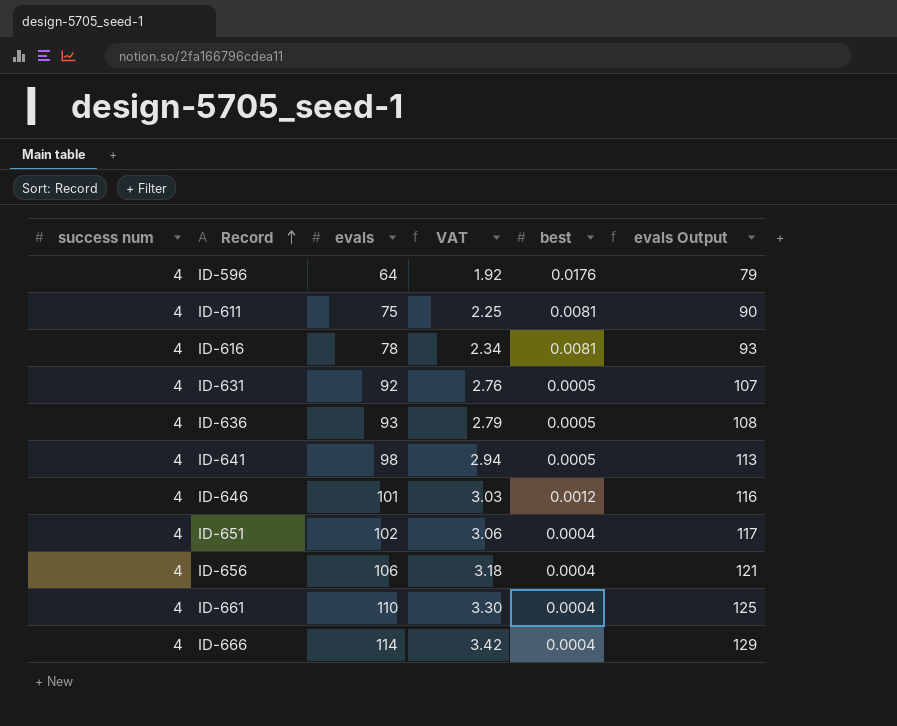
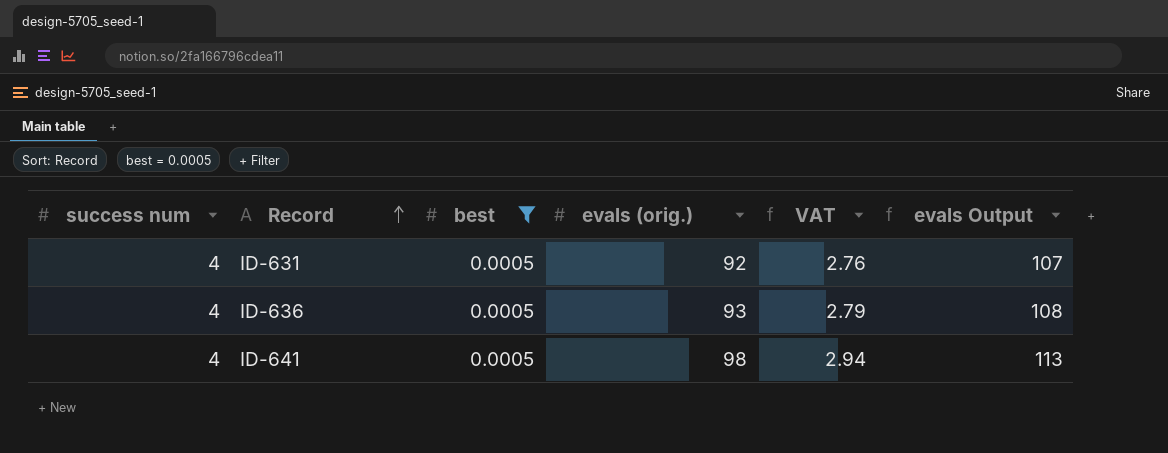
filter: none -> best = 0.0005
column best | position: 5 -> 3
column name: evals -> evals (orig.)

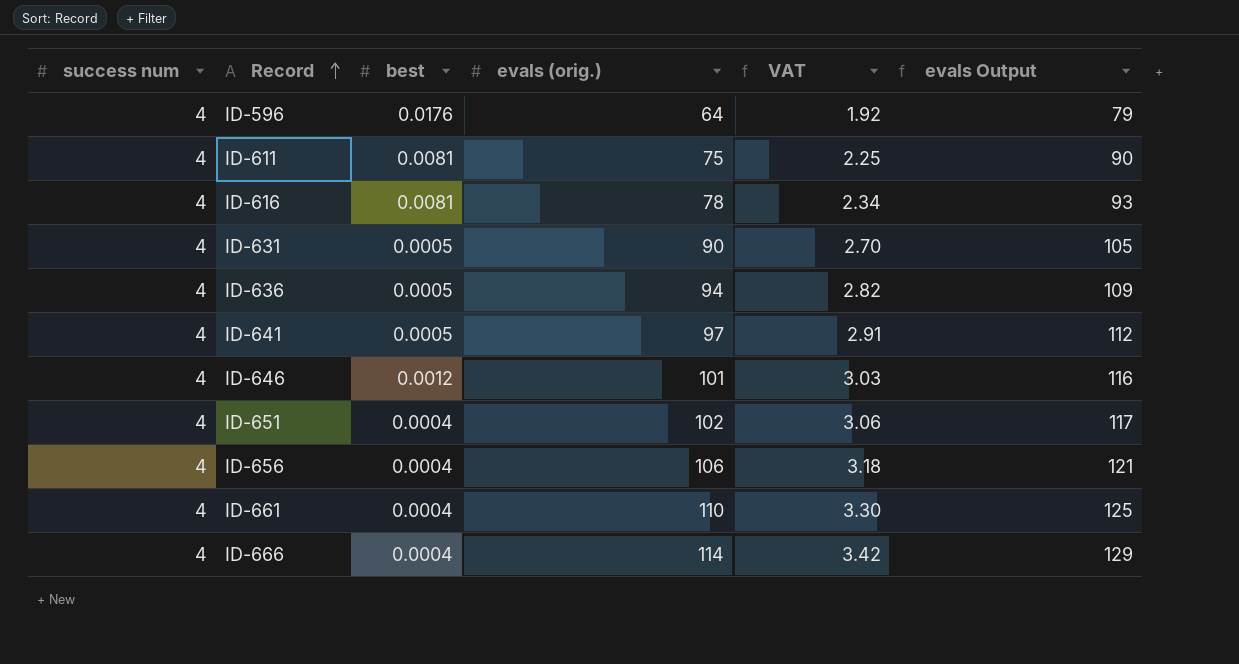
filter: best = 0.0005 -> none
ID-631 | evals (orig.): 92 -> 90
ID-631 | VAT: 2.76 -> 2.70
ID-631 | evals Output: 107 -> 105
ID-636 | evals (orig.): 93 -> 94
ID-636 | VAT: 2.79 -> 2.82
ID-636 | evals Output: 108 -> 109
ID-641 | evals (orig.): 98 -> 97
ID-641 | VAT: 2.94 -> 2.91
ID-641 | evals Output: 113 -> 112

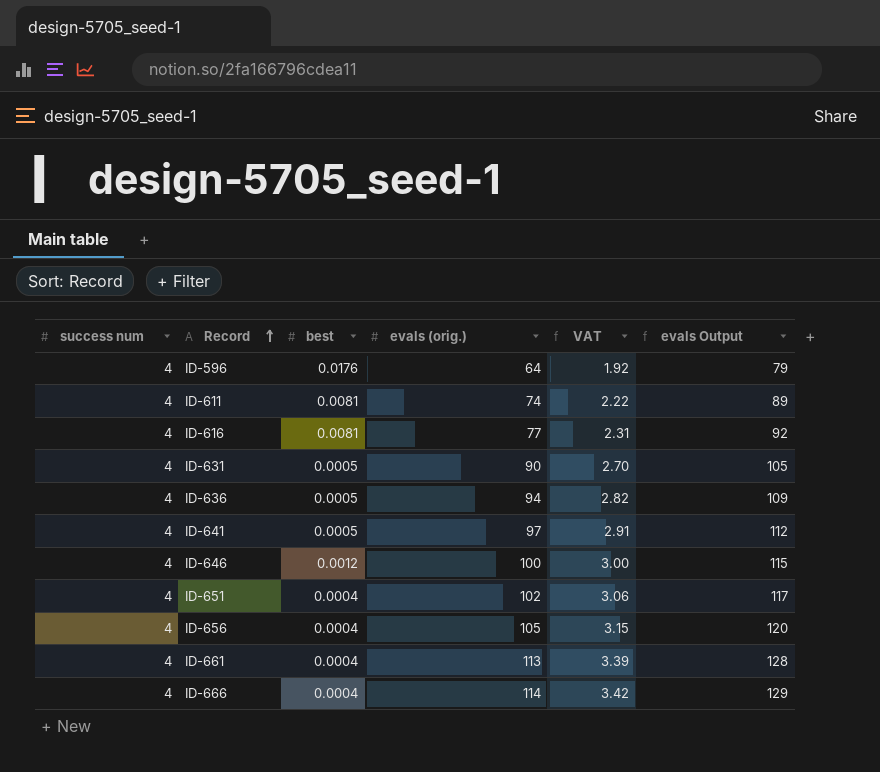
ID-611 | evals (orig.): 75 -> 74
ID-611 | VAT: 2.25 -> 2.22
ID-611 | evals Output: 90 -> 89
ID-616 | evals (orig.): 78 -> 77
ID-616 | VAT: 2.34 -> 2.31
ID-616 | evals Output: 93 -> 92
ID-646 | evals (orig.): 101 -> 100
ID-646 | VAT: 3.03 -> 3.00
ID-646 | evals Output: 116 -> 115
ID-656 | evals (orig.): 106 -> 105
ID-656 | VAT: 3.18 -> 3.15
ID-656 | evals Output: 121 -> 120
ID-661 | evals (orig.): 110 -> 113
ID-661 | VAT: 3.30 -> 3.39
ID-661 | evals Output: 125 -> 128

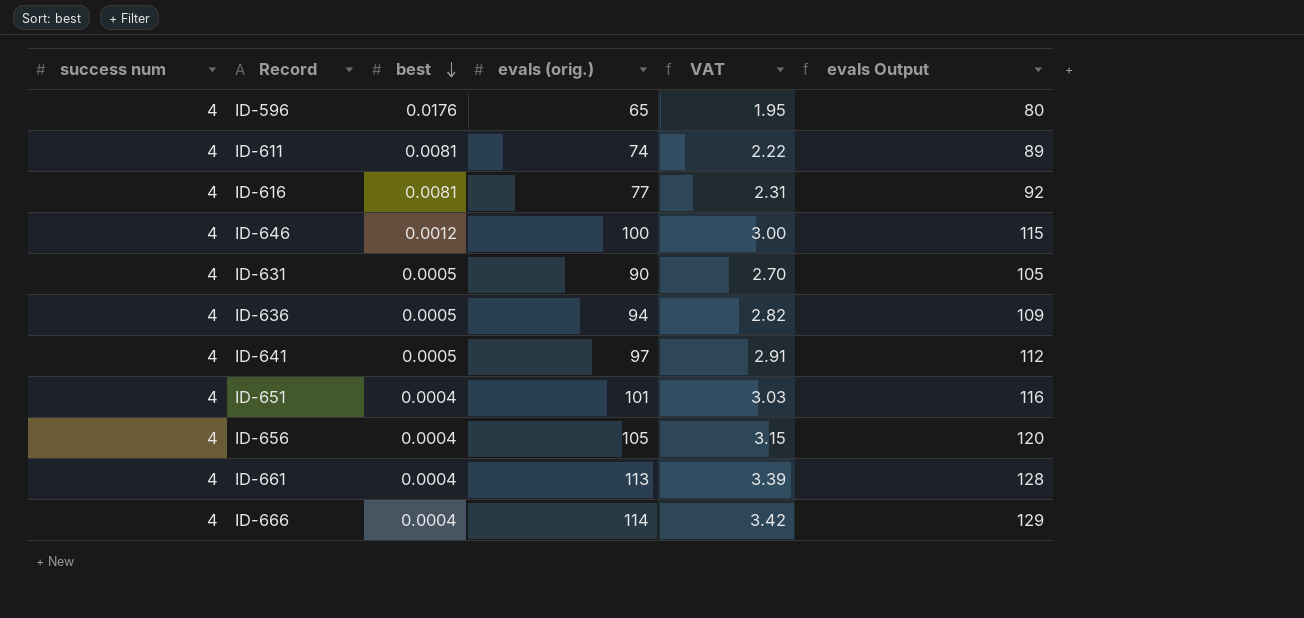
row order: Record ascending -> best descending
ID-596 | evals (orig.): 64 -> 65
ID-596 | VAT: 1.92 -> 1.95
ID-596 | evals Output: 79 -> 80
ID-651 | evals (orig.): 102 -> 101
ID-651 | VAT: 3.06 -> 3.03
ID-651 | evals Output: 117 -> 116

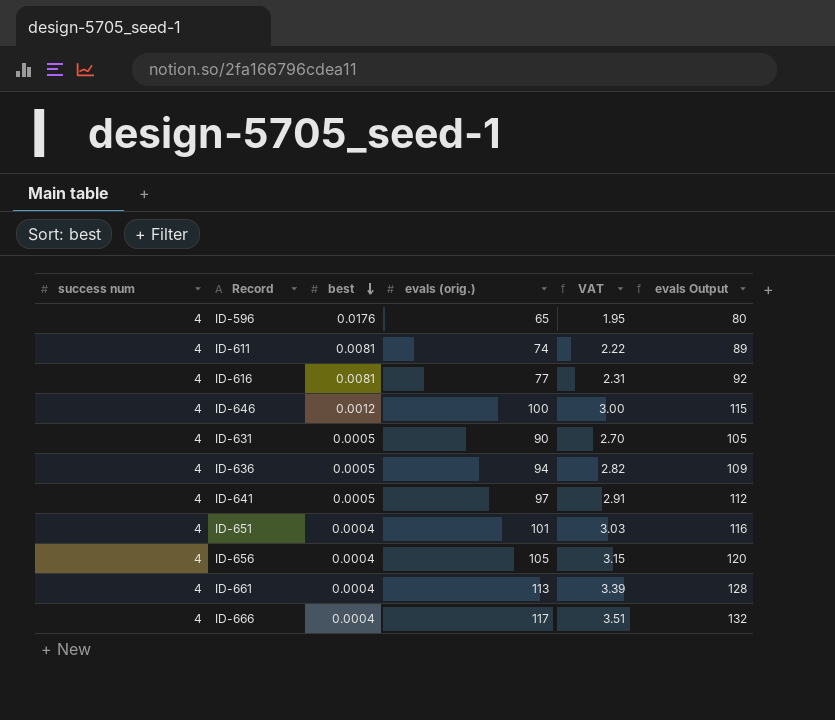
ID-666 | evals (orig.): 114 -> 117
ID-666 | VAT: 3.42 -> 3.51
ID-666 | evals Output: 129 -> 132

